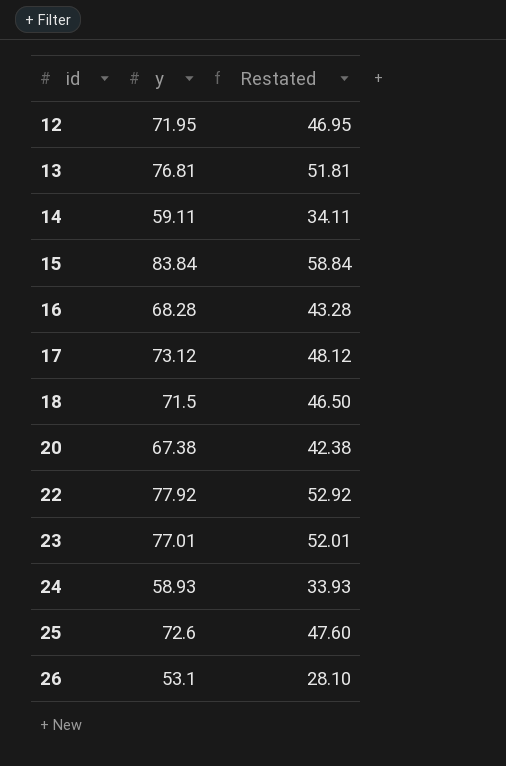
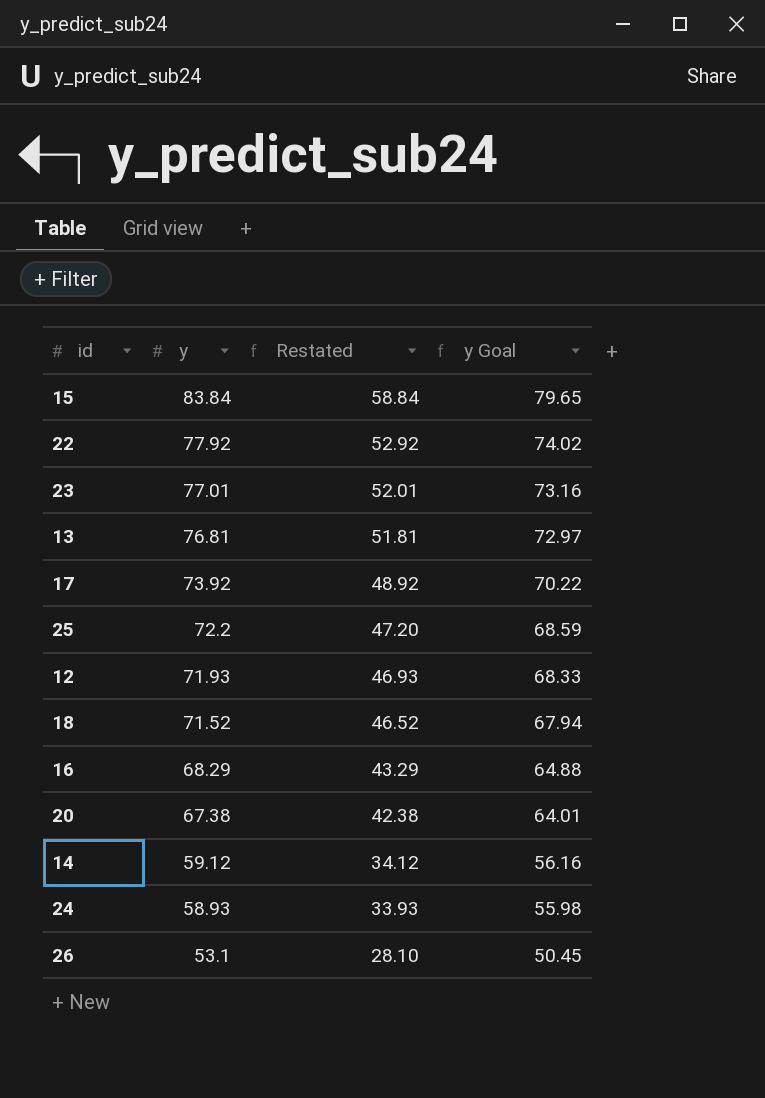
row order: id ascending -> y descending
column y Goal | formula: none -> [y] * 0.95
17 | y: 73.12 -> 73.92
17 | Restated: 48.12 -> 48.92
25 | y: 72.6 -> 72.2
25 | Restated: 47.60 -> 47.20
12 | y: 71.95 -> 71.93
12 | Restated: 46.95 -> 46.93
18 | y: 71.5 -> 71.52
18 | Restated: 46.50 -> 46.52
16 | y: 68.28 -> 68.29
16 | Restated: 43.28 -> 43.29
14 | y: 59.11 -> 59.12
14 | Restated: 34.11 -> 34.12

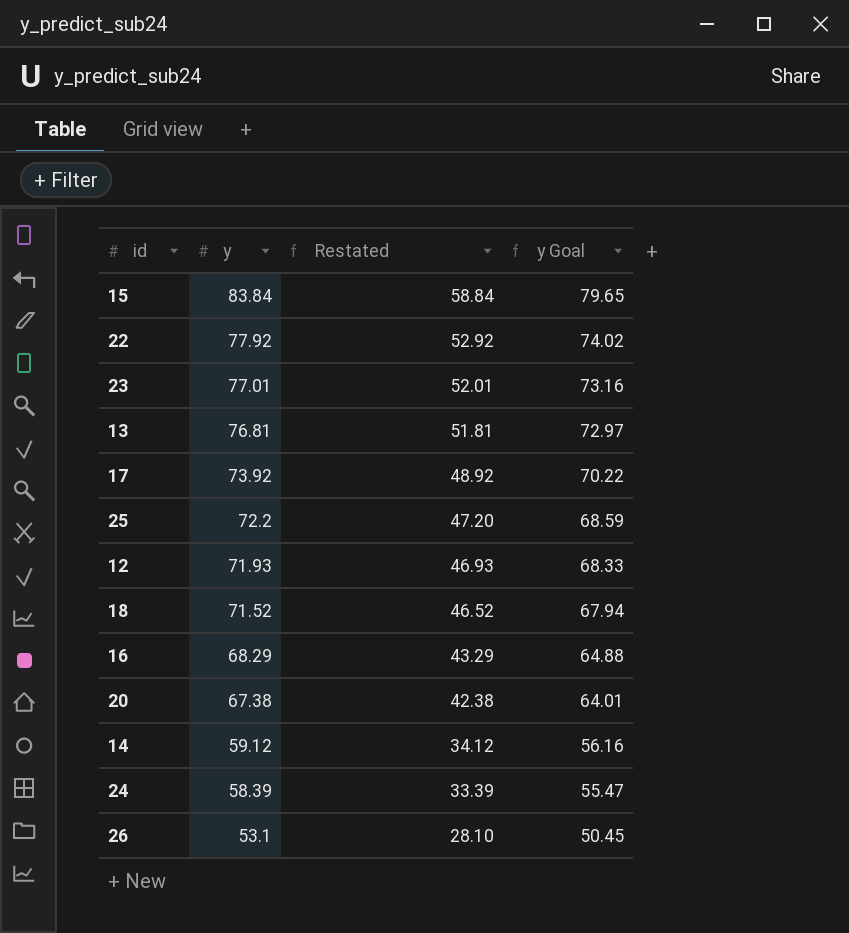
24 | y: 58.93 -> 58.39
24 | Restated: 33.93 -> 33.39
24 | y Goal: 55.98 -> 55.47

